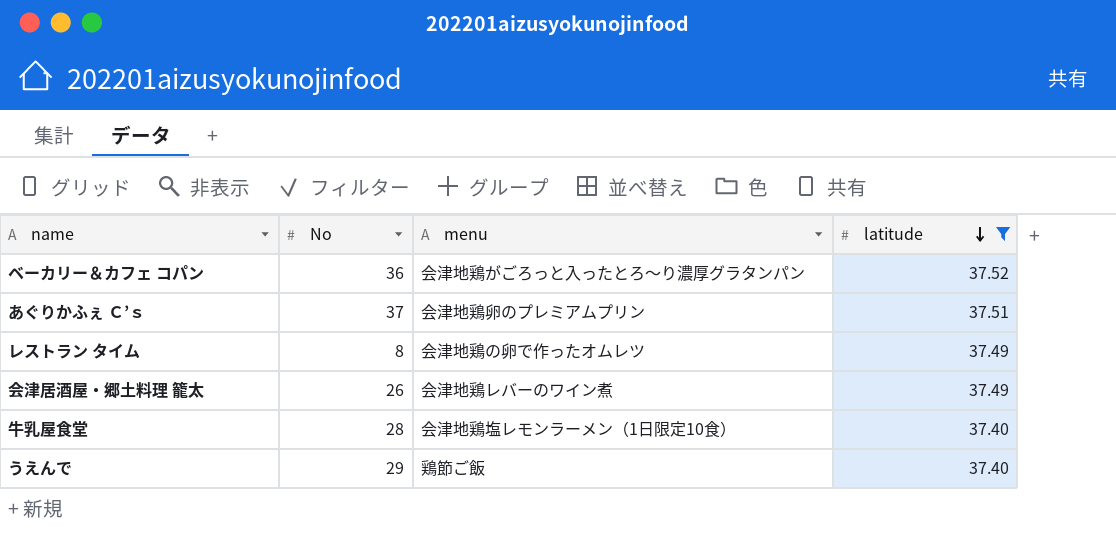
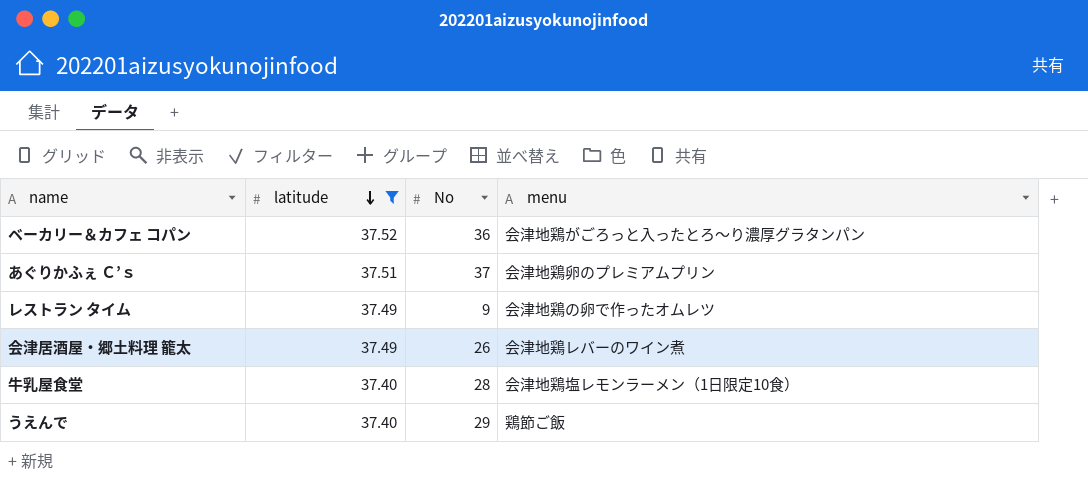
column latitude | position: 4 -> 2
レストラン タイム | No: 8 -> 9

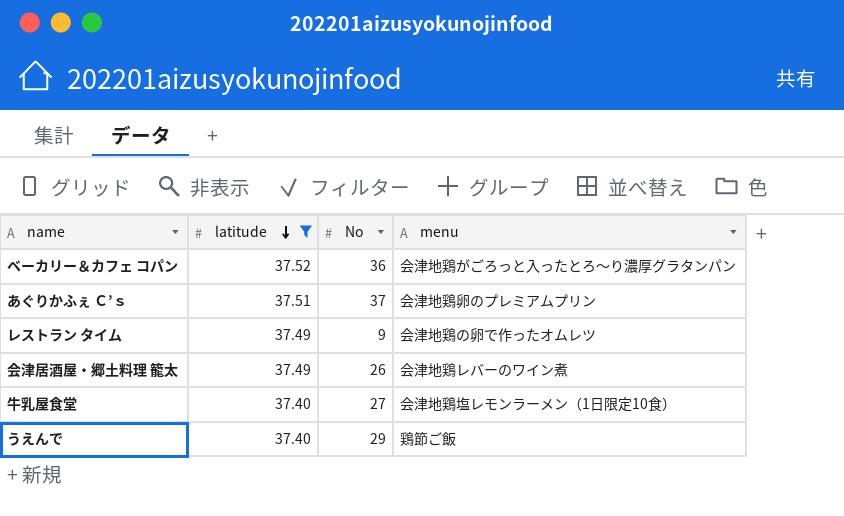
牛乳屋食堂 | No: 28 -> 27

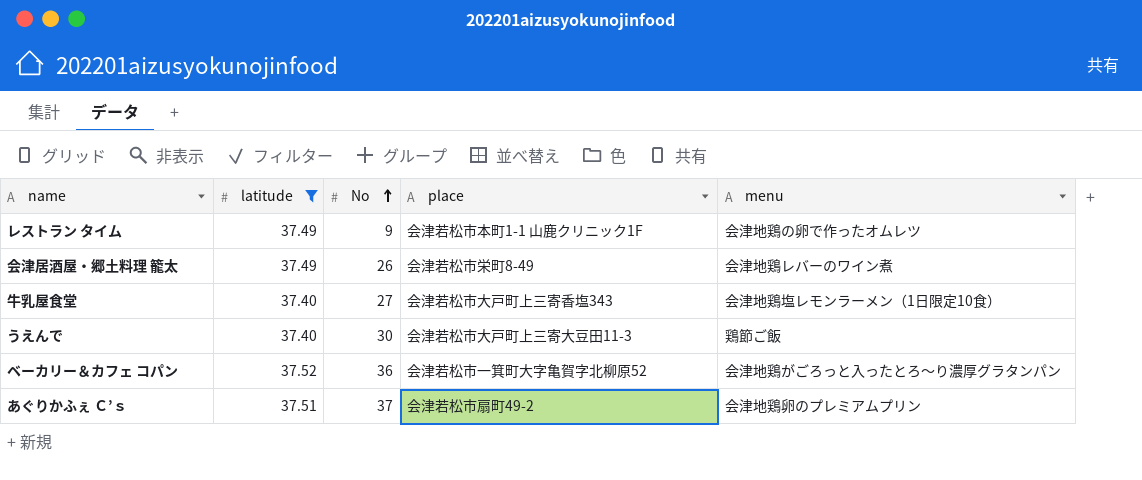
row order: latitude descending -> No ascending
column place | position: none -> 4
うえんで | No: 29 -> 30

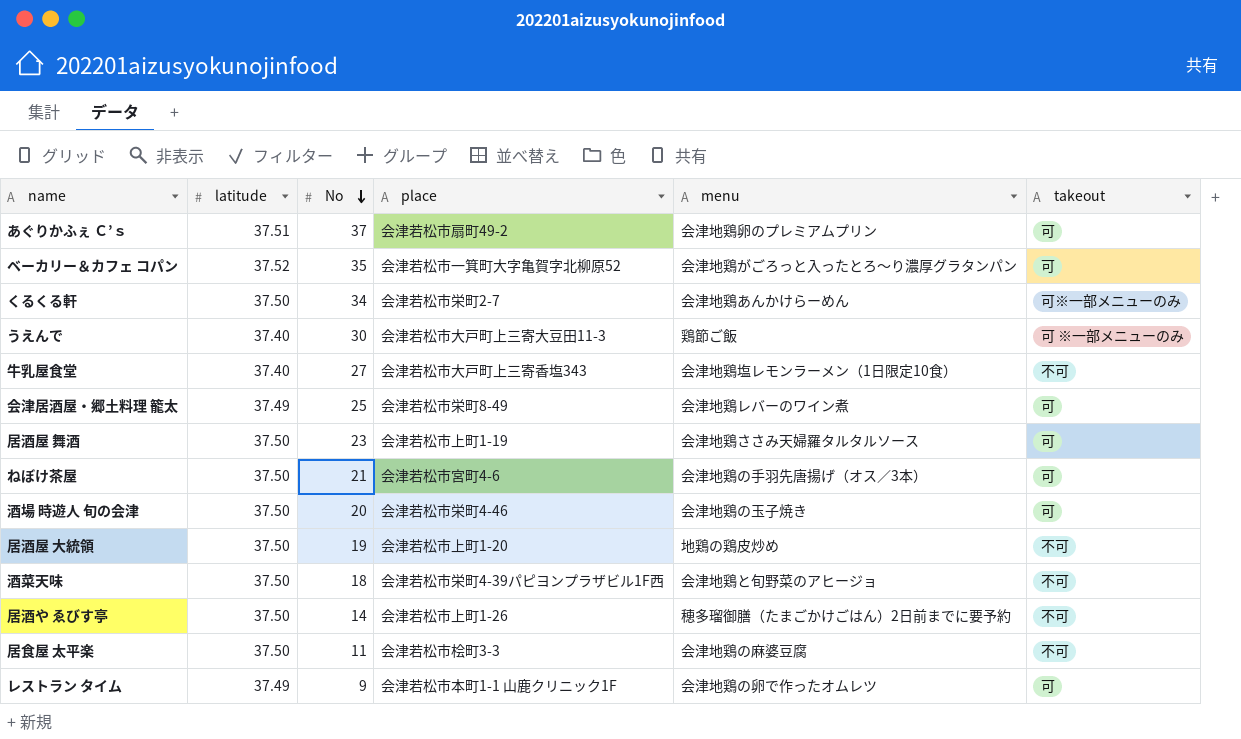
filter: latitude != 37.50 -> none
row order: No ascending -> No descending
column takeout | position: none -> 6
ベーカリー＆カフェ コパン | No: 36 -> 35
会津居酒屋・郷土料理 籠太 | No: 26 -> 25

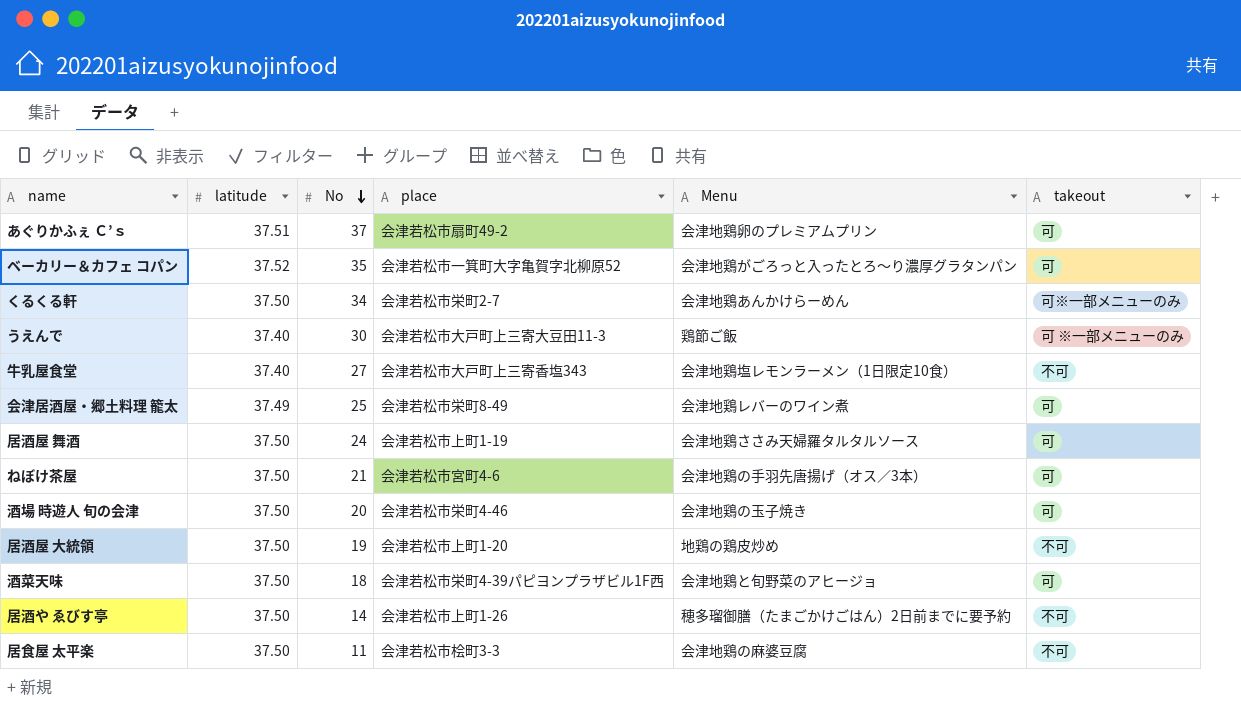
column name: menu -> Menu
row レストラン タイム: 37.49 | 9 | 会津若松市本町1-1 山鹿クリニック1F | 会津地鶏の卵で作ったオムレツ | 可 -> none
居酒屋 舞酒 | No: 23 -> 24
酒菜天味 | takeout: 不可 -> 可

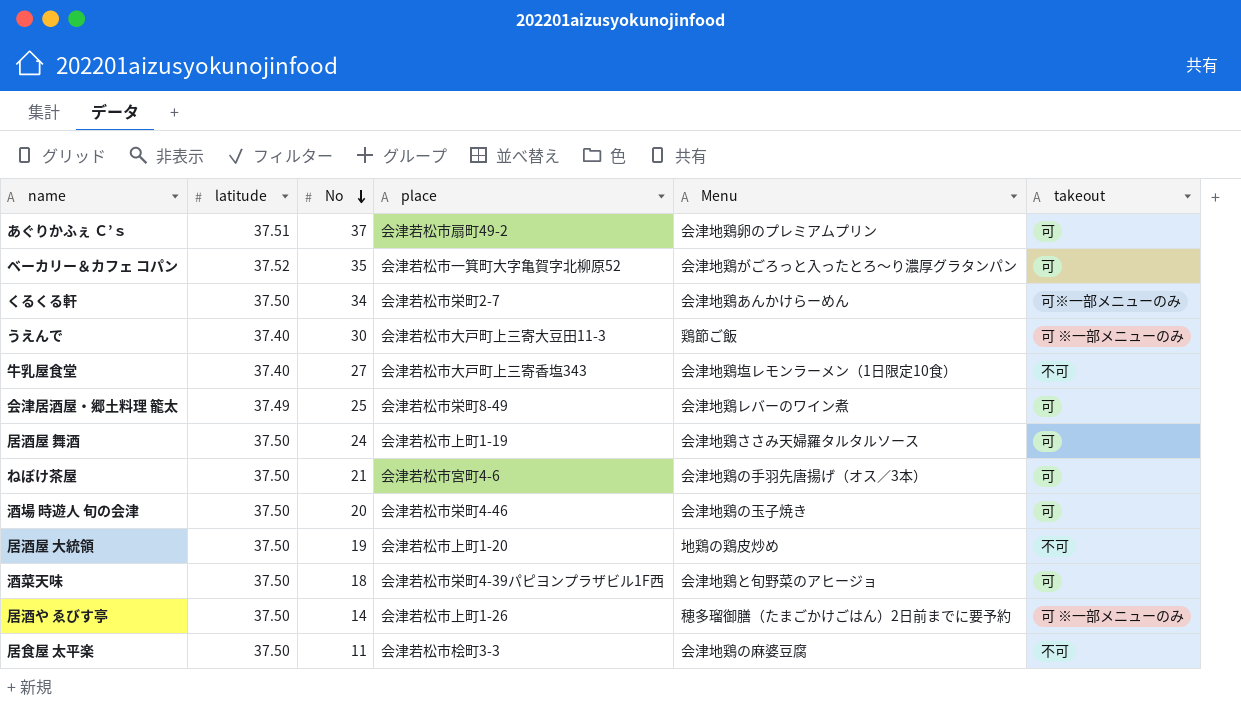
居酒や ゑびす亭 | takeout: 不可 -> 可 ※一部メニューのみ

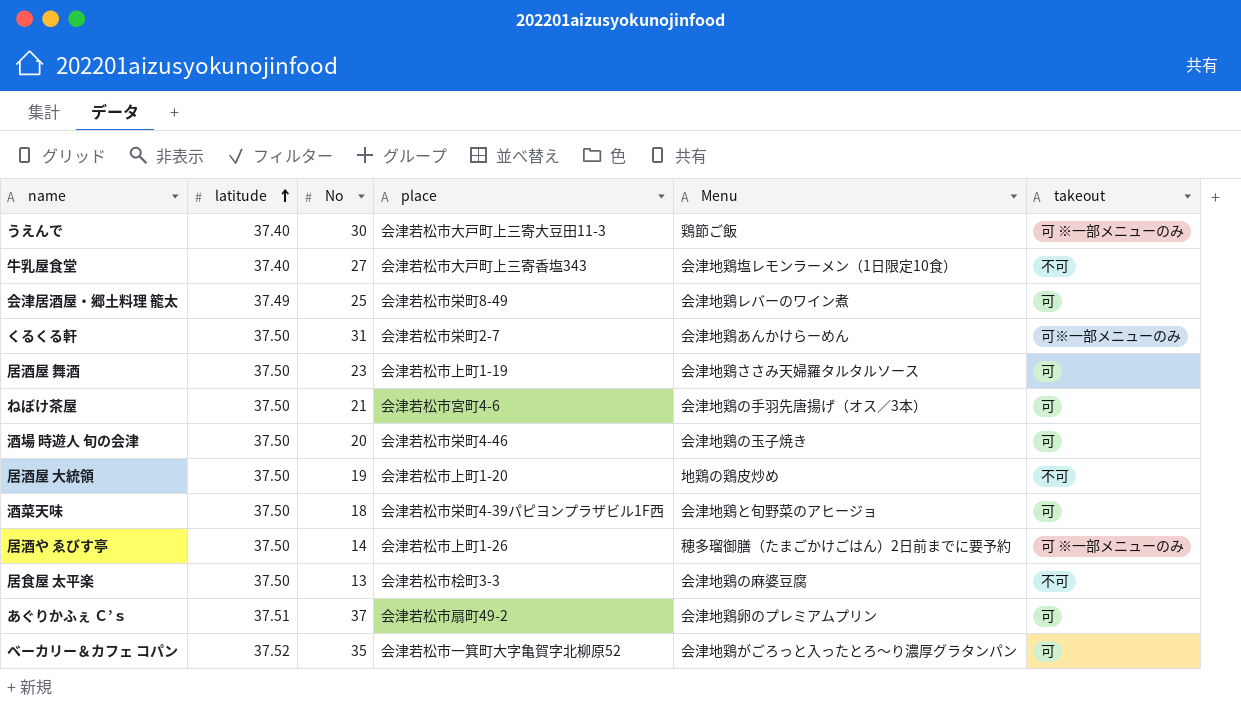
row order: No descending -> latitude ascending
くるくる軒 | No: 34 -> 31
居酒屋 舞酒 | No: 24 -> 23
居食屋 太平楽 | No: 11 -> 13

